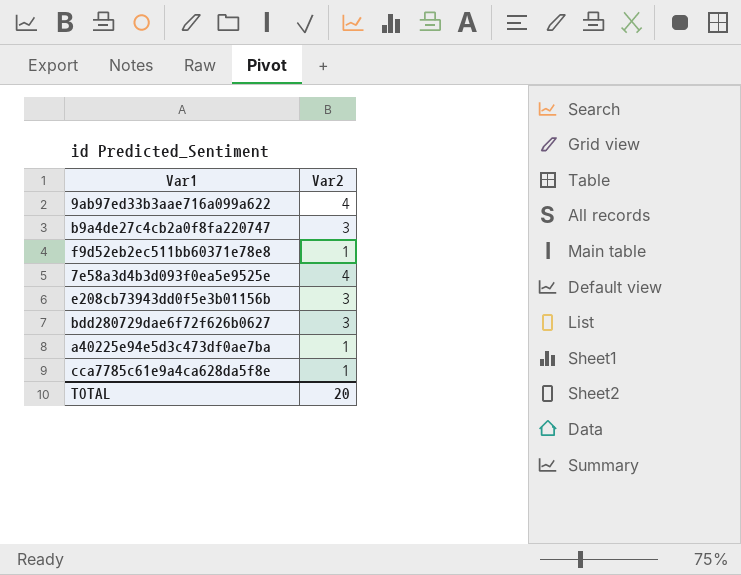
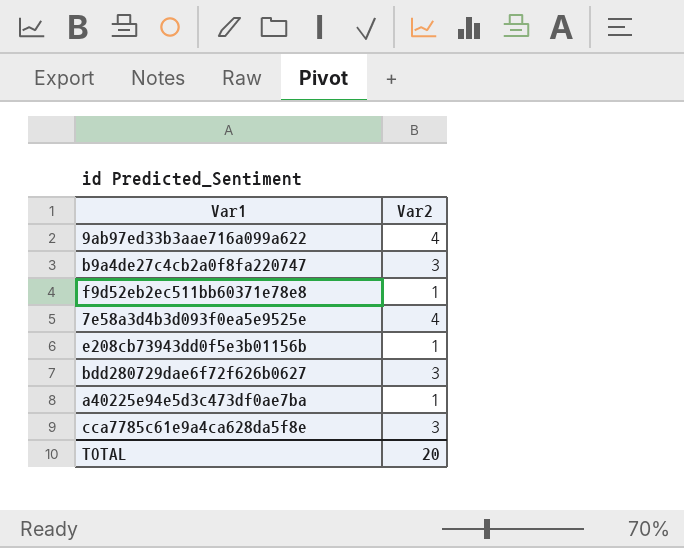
e208cb73943dd0f5e3b01156b | Var2: 3 -> 1
cca7785c61e9a4ca628da5f8e | Var2: 1 -> 3

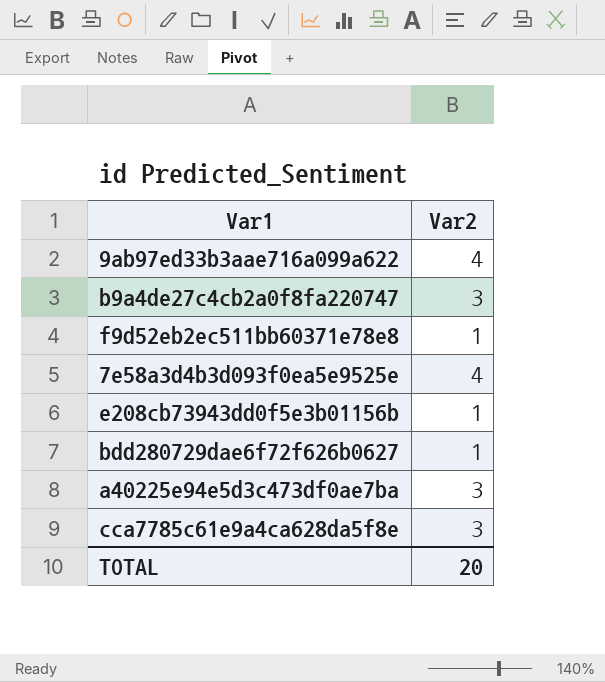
bdd280729dae6f72f626b0627 | Var2: 3 -> 1
a40225e94e5d3c473df0ae7ba | Var2: 1 -> 3

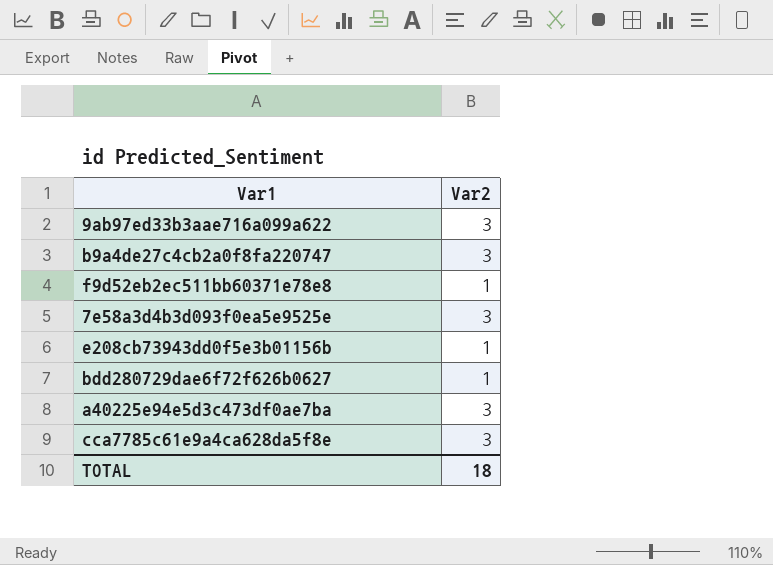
9ab97ed33b3aae716a099a622 | Var2: 4 -> 3
7e58a3d4b3d093f0ea5e9525e | Var2: 4 -> 3
TOTAL | Var2: 20 -> 18

